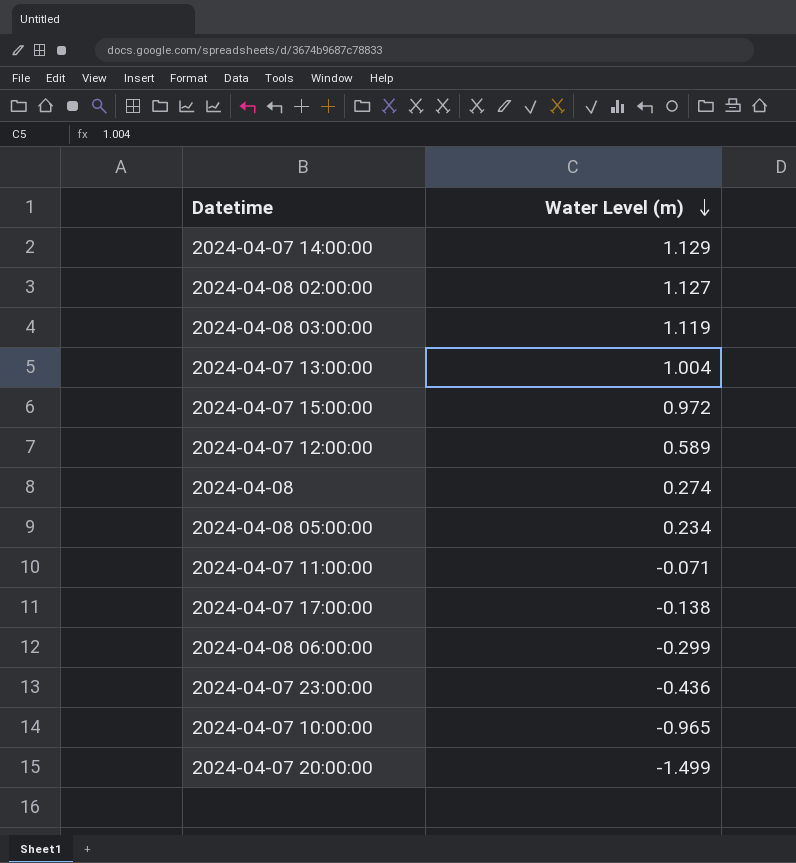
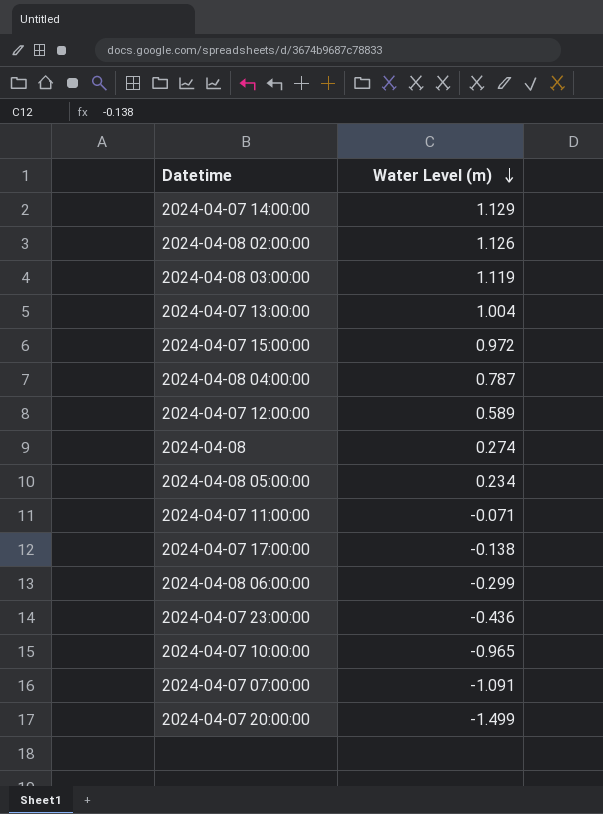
2024-04-08 02:00:00 | Water Level (m): 1.127 -> 1.126
row 2024-04-08 04:00:00: none -> 0.787
row 2024-04-07 07:00:00: none -> -1.091

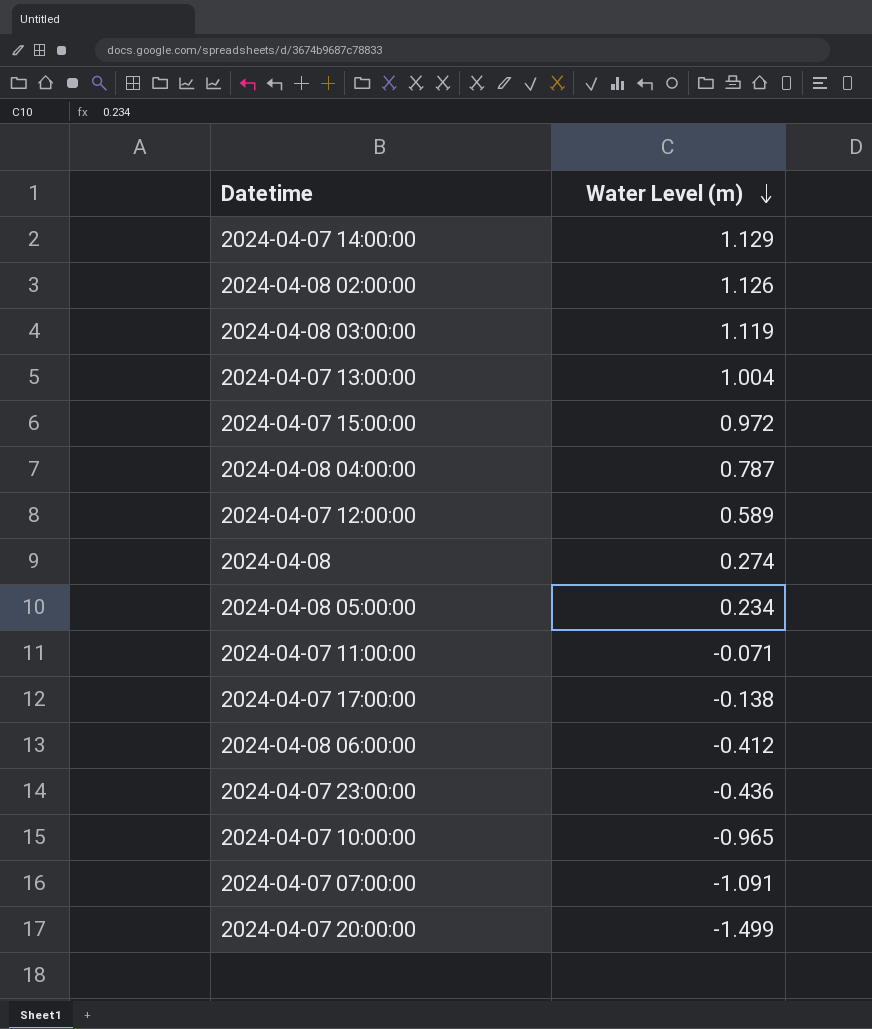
2024-04-08 06:00:00 | Water Level (m): -0.299 -> -0.412

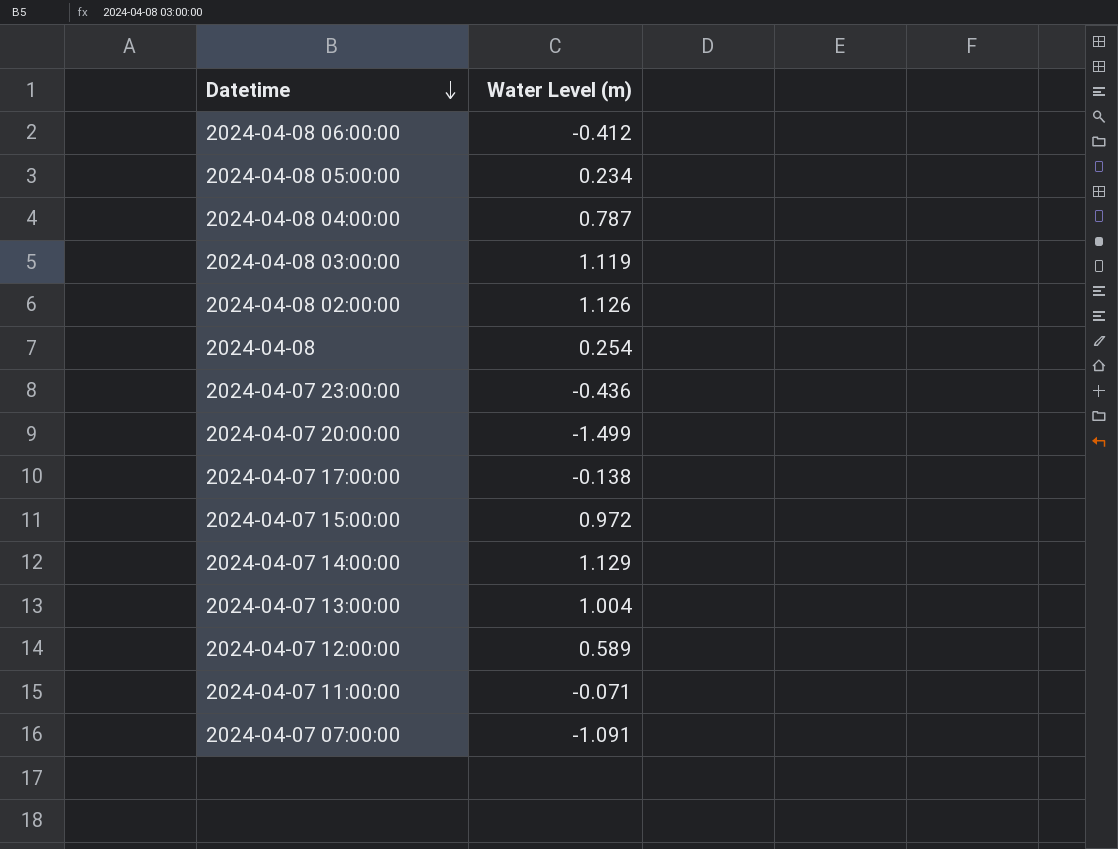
row order: Water Level (m) descending -> Datetime descending
row 2024-04-07 10:00:00: -0.965 -> none
2024-04-08 | Water Level (m): 0.274 -> 0.254

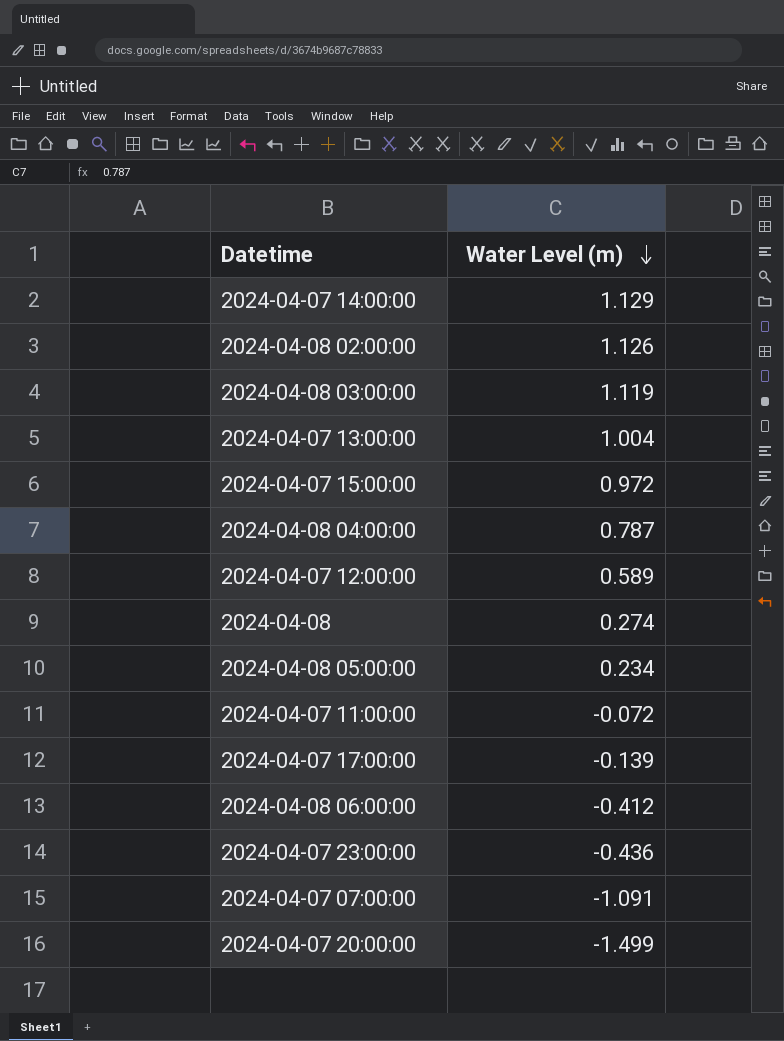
row order: Datetime descending -> Water Level (m) descending
2024-04-08 | Water Level (m): 0.254 -> 0.274
2024-04-07 11:00:00 | Water Level (m): -0.071 -> -0.072
2024-04-07 17:00:00 | Water Level (m): -0.138 -> -0.139

